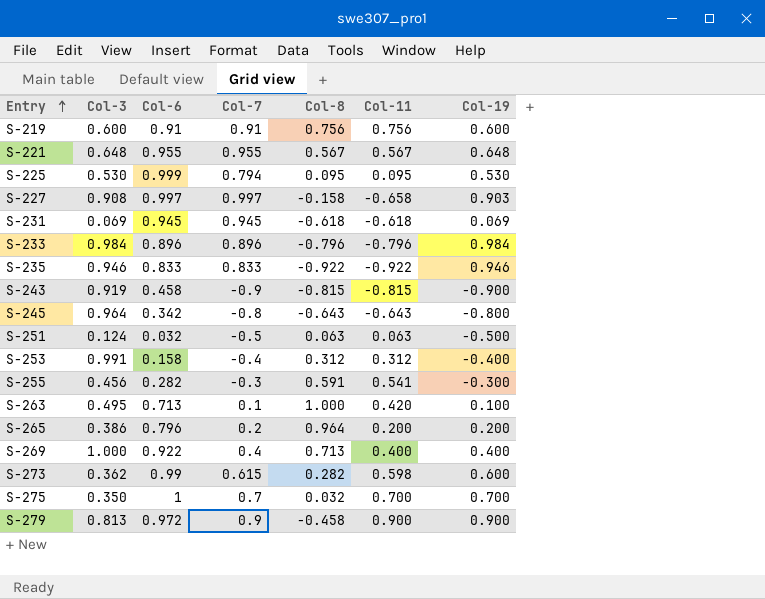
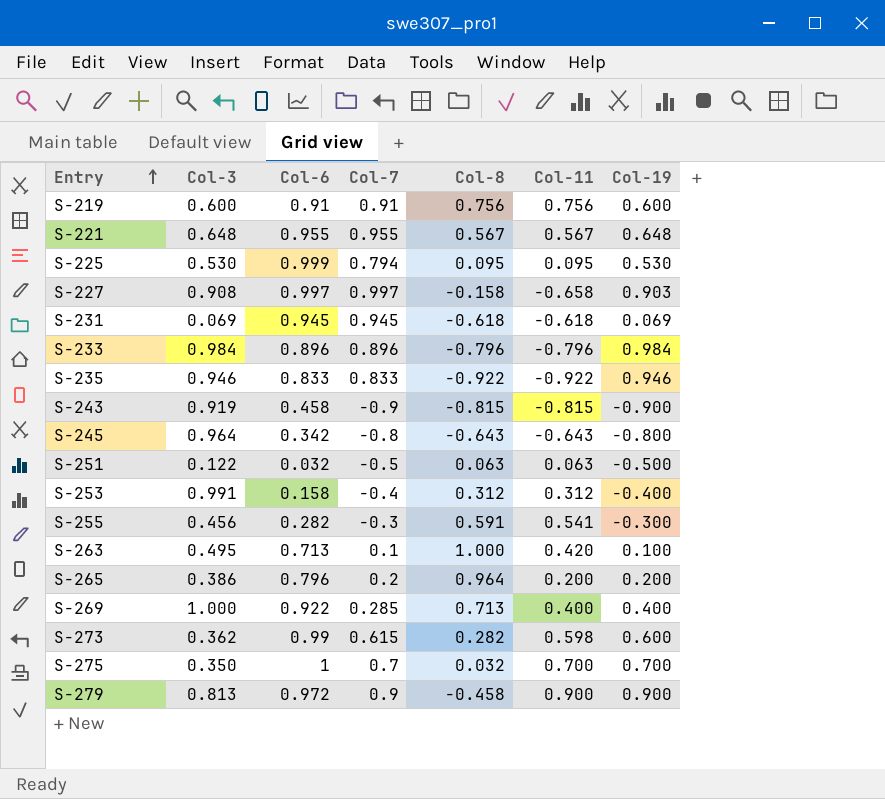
S-251 | Col-3: 0.124 -> 0.122
S-269 | Col-7: 0.4 -> 0.285

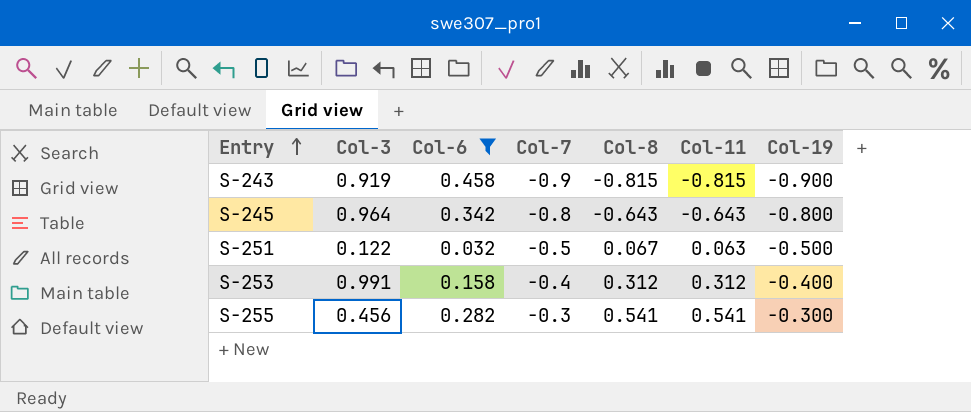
filter: none -> Col-6 <= 0.458
S-251 | Col-8: 0.063 -> 0.067
S-255 | Col-8: 0.591 -> 0.541

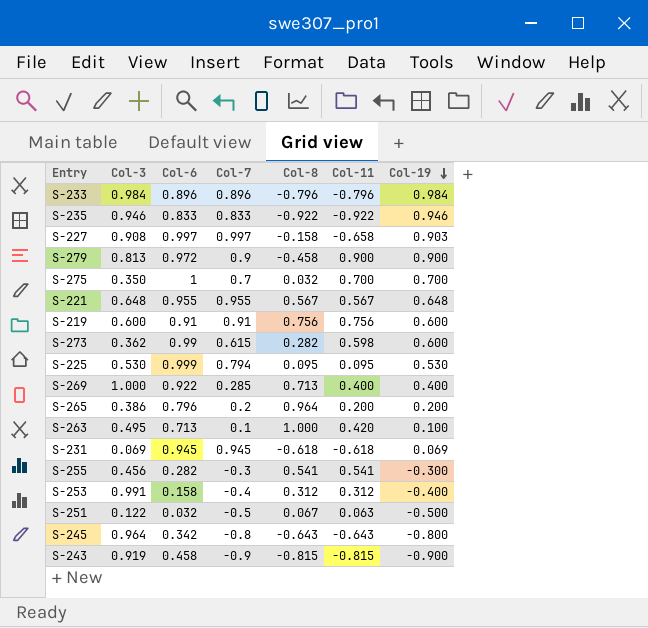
filter: Col-6 <= 0.458 -> none
row order: Entry ascending -> Col-19 descending

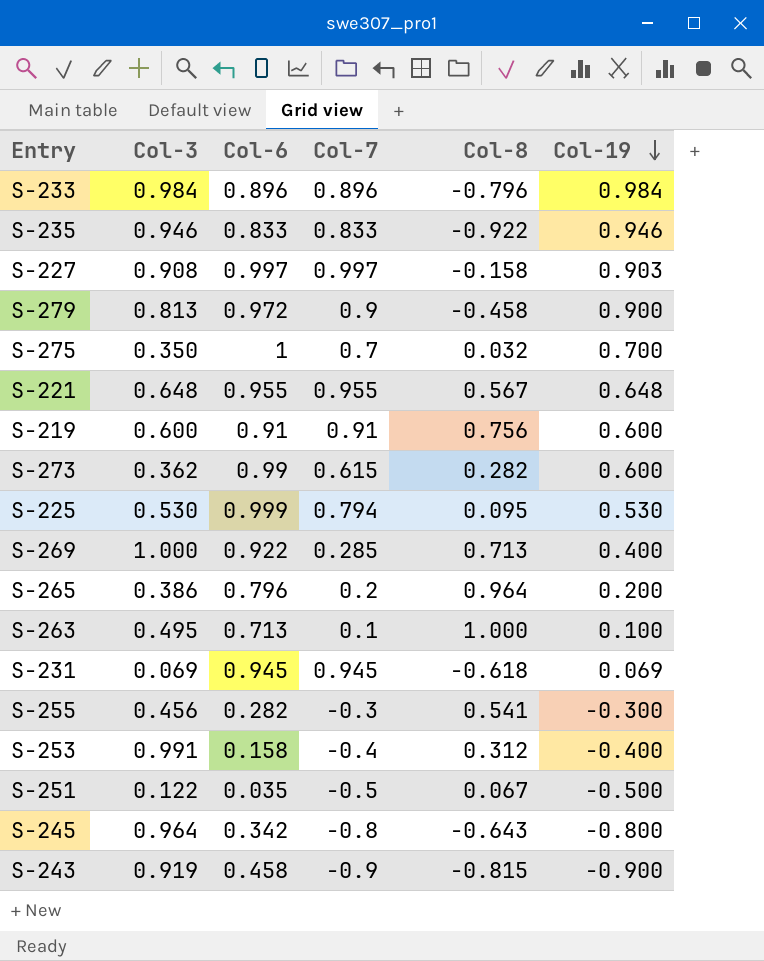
column Col-11 | position: 6 -> none
S-251 | Col-6: 0.032 -> 0.035

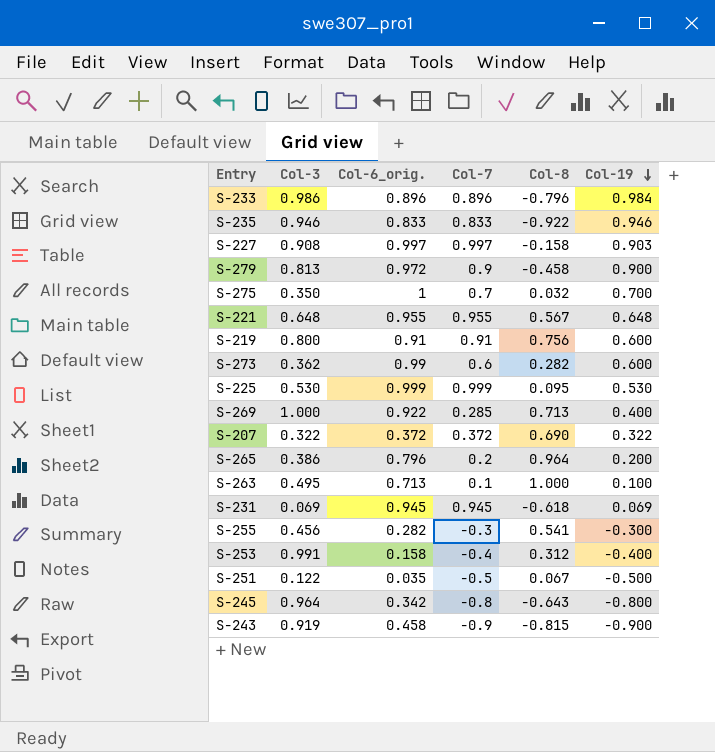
column name: Col-6 -> Col-6_orig.
S-233 | Col-3: 0.984 -> 0.986
S-219 | Col-3: 0.600 -> 0.800
S-273 | Col-7: 0.615 -> 0.6
S-225 | Col-7: 0.794 -> 0.999
row S-207: none -> 0.322 | 0.372 | 0.372 | 0.690 | 0.322

